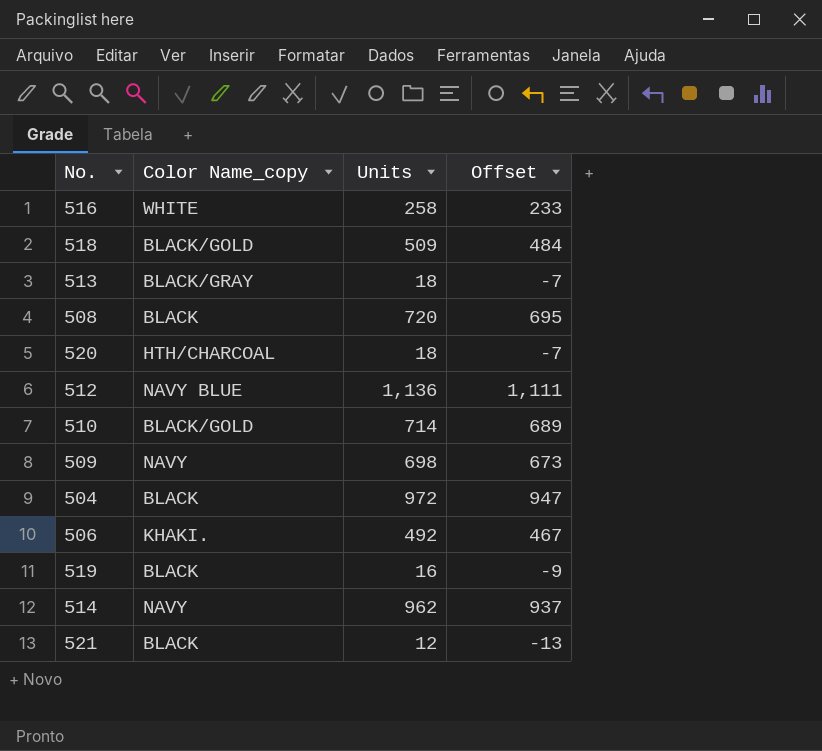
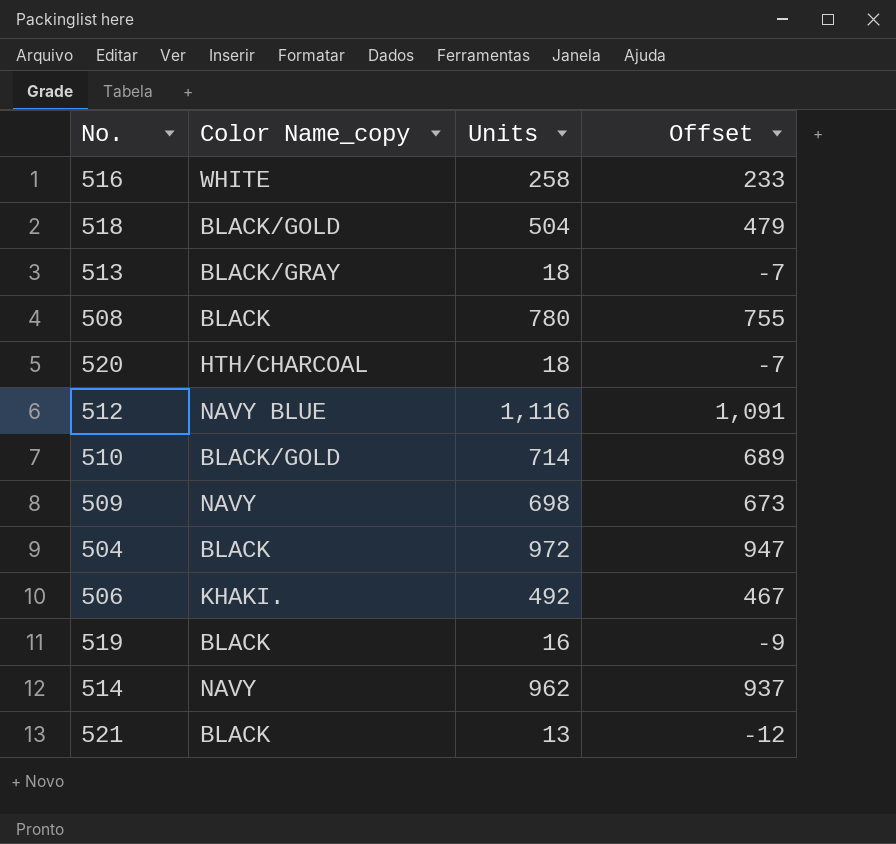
518 | Units: 509 -> 504
518 | Offset: 484 -> 479
508 | Units: 720 -> 780
508 | Offset: 695 -> 755
512 | Units: 1,136 -> 1,116
512 | Offset: 1,111 -> 1,091
521 | Units: 12 -> 13
521 | Offset: -13 -> -12

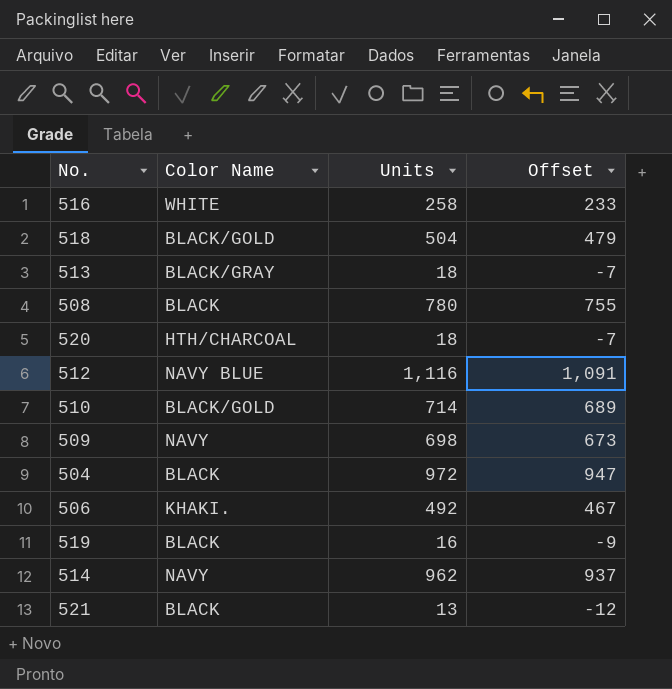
column name: Color Name_copy -> Color Name

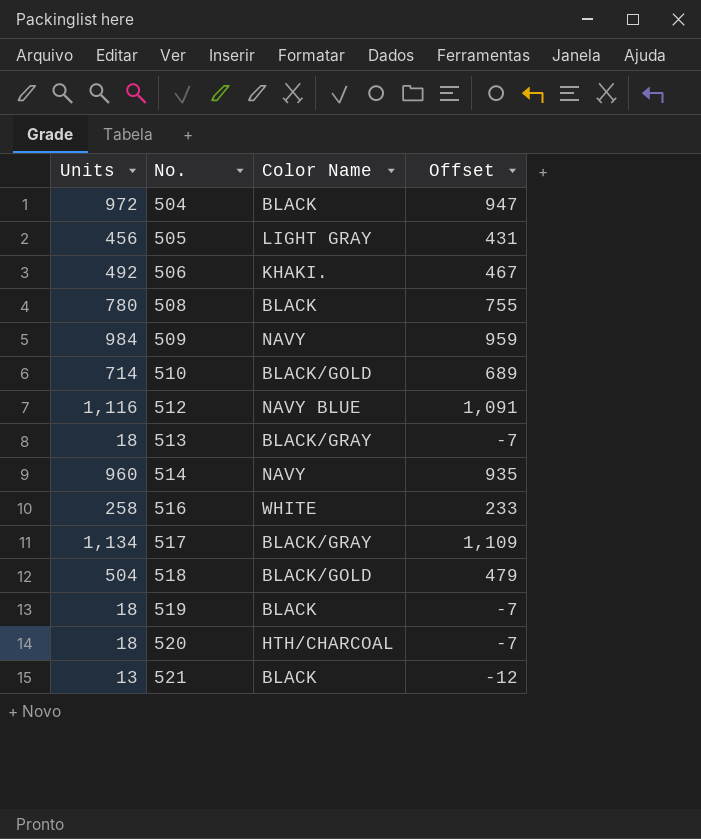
row order: none -> No. ascending
column Units | position: 3 -> 1
row 505: none -> 456 | LIGHT GRAY | 431
509 | Units: 698 -> 984
509 | Offset: 673 -> 959
514 | Units: 962 -> 960
514 | Offset: 937 -> 935
row 517: none -> 1,134 | BLACK/GRAY | 1,109
519 | Units: 16 -> 18
519 | Offset: -9 -> -7

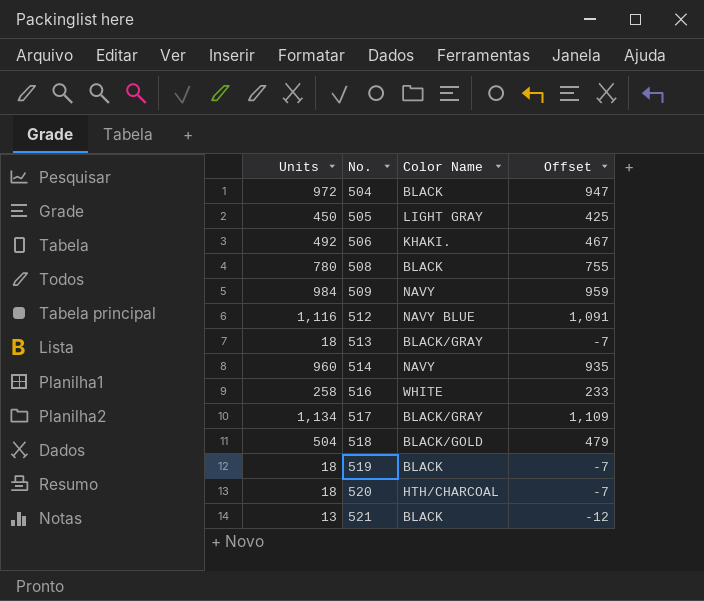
row 510: 714 | BLACK/GOLD | 689 -> none
505 | Units: 456 -> 450
505 | Offset: 431 -> 425

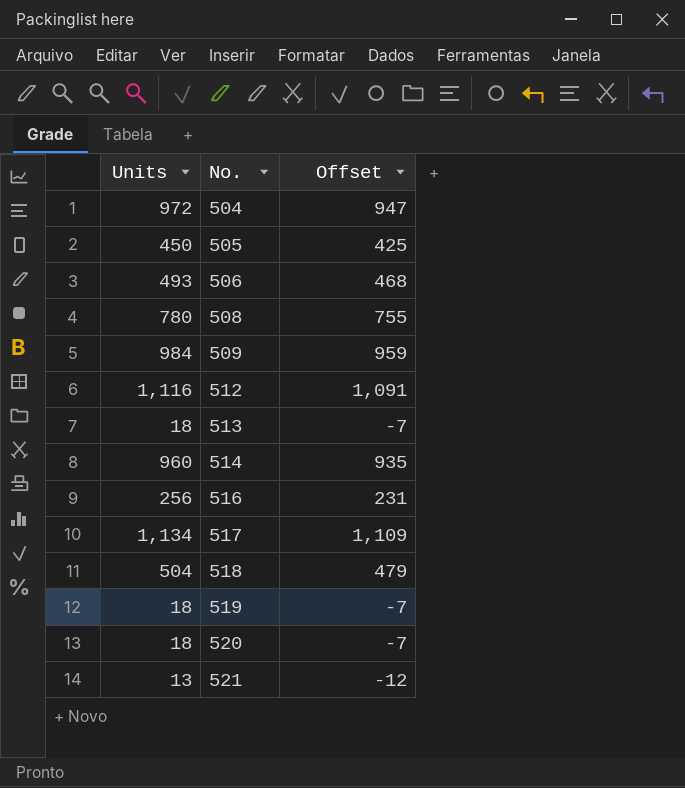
column Color Name | position: 3 -> none
506 | Units: 492 -> 493
506 | Offset: 467 -> 468
516 | Units: 258 -> 256
516 | Offset: 233 -> 231

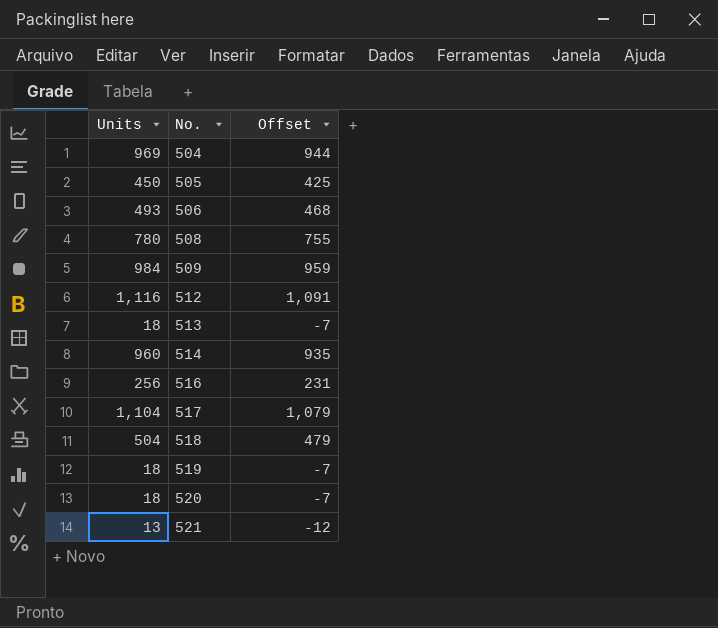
504 | Units: 972 -> 969
504 | Offset: 947 -> 944
517 | Units: 1,134 -> 1,104
517 | Offset: 1,109 -> 1,079

